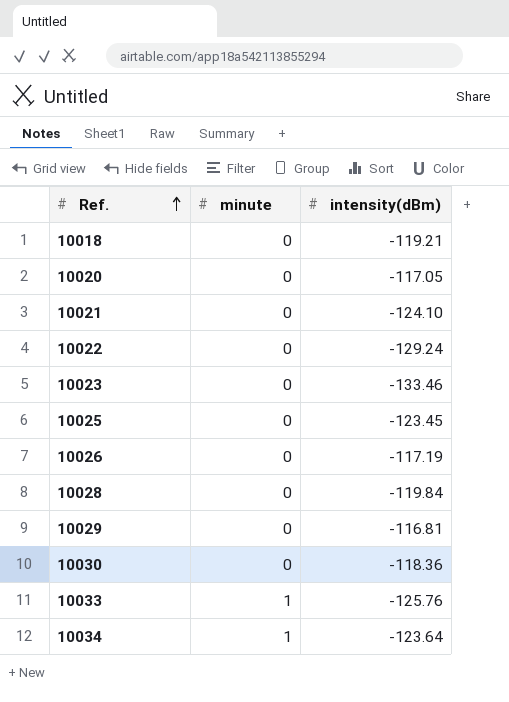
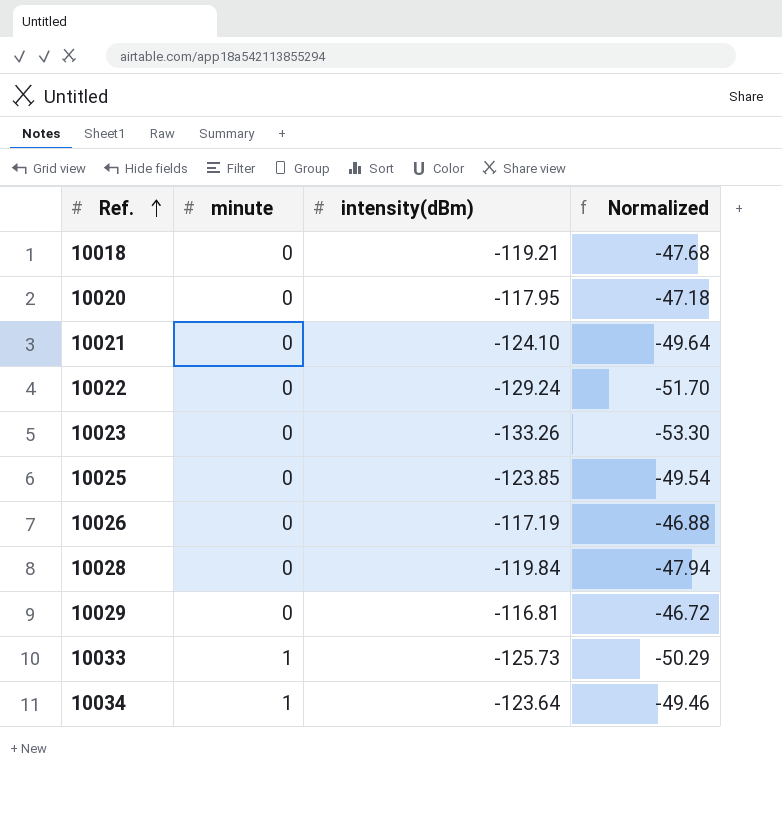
column Normalized | formula: none -> [intensity(dBm)] * 0.4
row 10030: 0 | -118.36 -> none
10020 | intensity(dBm): -117.05 -> -117.95
10023 | intensity(dBm): -133.46 -> -133.26
10025 | intensity(dBm): -123.45 -> -123.85
10033 | intensity(dBm): -125.76 -> -125.73

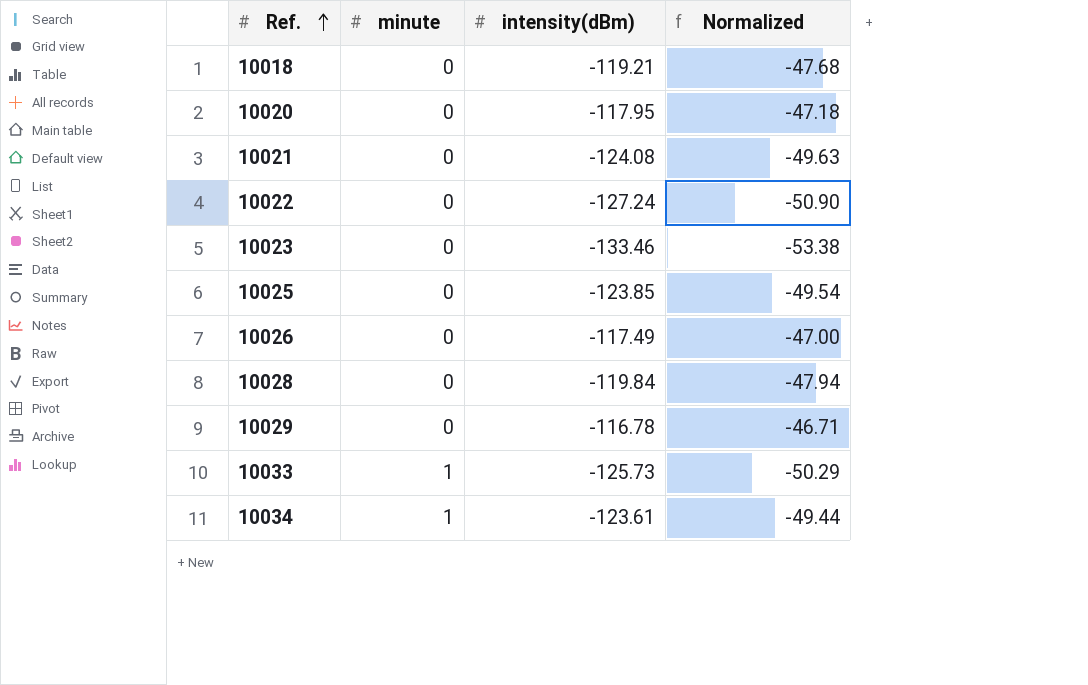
10021 | intensity(dBm): -124.10 -> -124.08
10021 | Normalized: -49.64 -> -49.63
10022 | intensity(dBm): -129.24 -> -127.24
10022 | Normalized: -51.70 -> -50.90
10023 | intensity(dBm): -133.26 -> -133.46
10023 | Normalized: -53.30 -> -53.38
10026 | intensity(dBm): -117.19 -> -117.49
10026 | Normalized: -46.88 -> -47.00
10029 | intensity(dBm): -116.81 -> -116.78
10029 | Normalized: -46.72 -> -46.71
10034 | intensity(dBm): -123.64 -> -123.61
10034 | Normalized: -49.46 -> -49.44

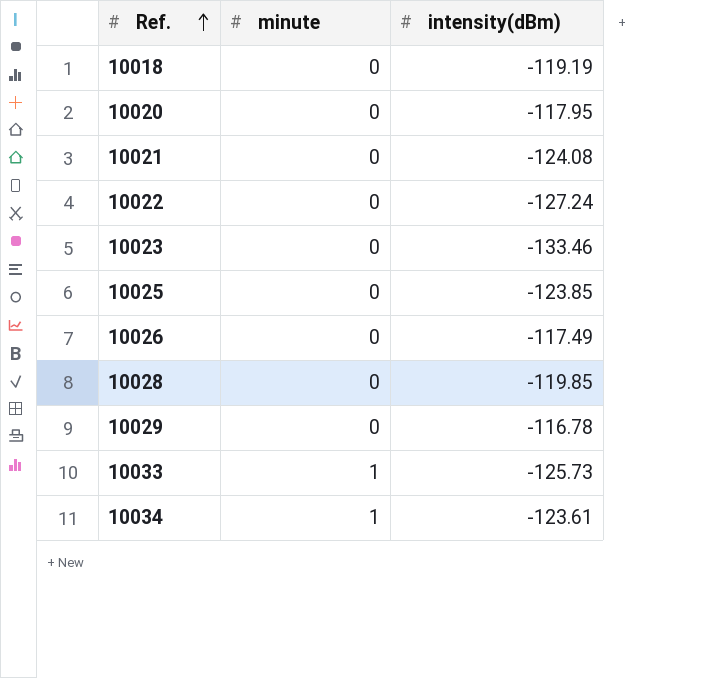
column Normalized | formula: [intensity(dBm)] * 0.4 -> none
10018 | intensity(dBm): -119.21 -> -119.19
10028 | intensity(dBm): -119.84 -> -119.85

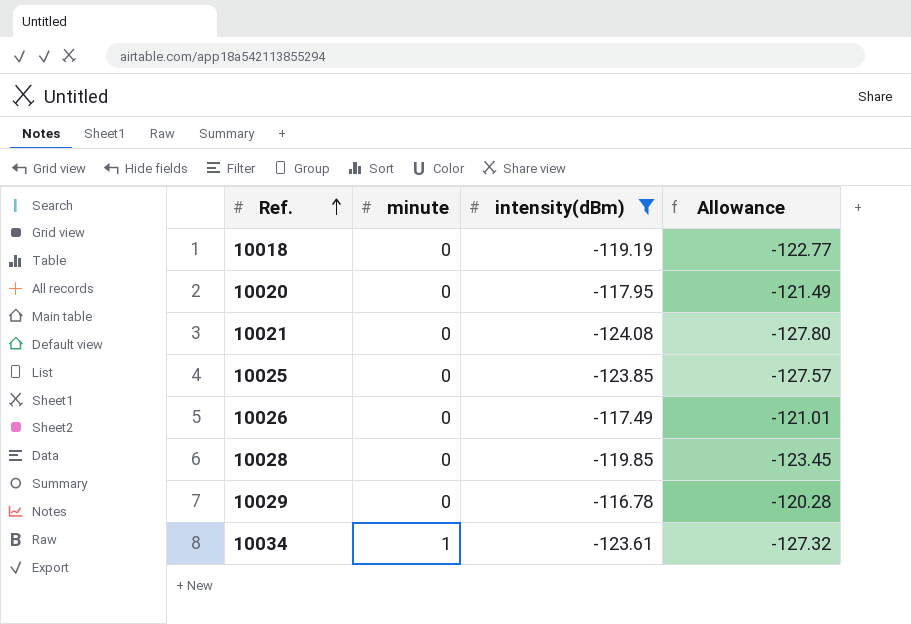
filter: none -> intensity(dBm) >= -124.08
column Allowance | formula: none -> [intensity(dBm)] * 1.03

